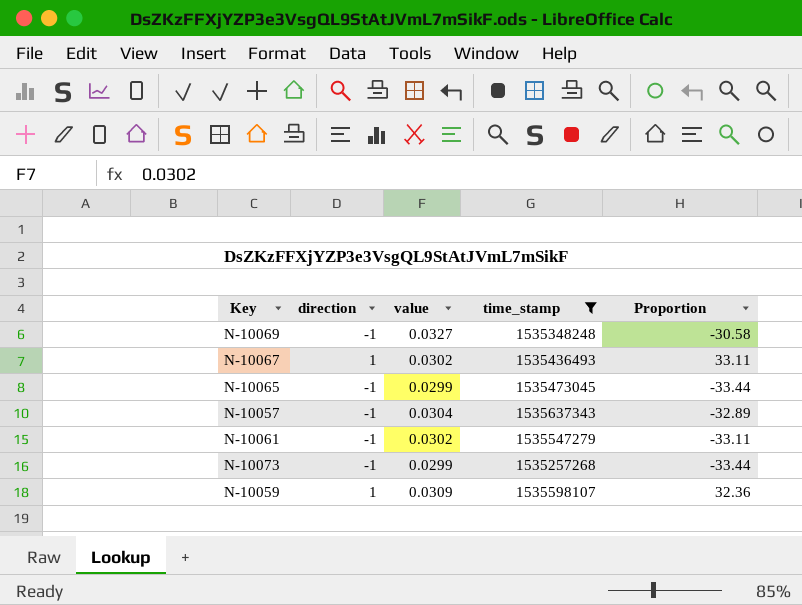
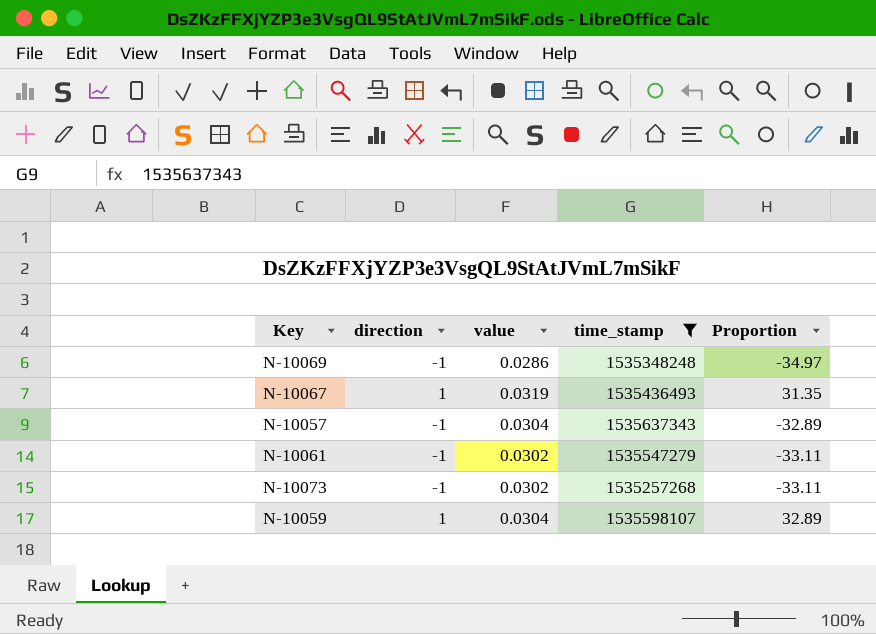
row N-10065: -1 | 0.0299 | 1535473045 | -33.44 -> none
N-10069 | value: 0.0327 -> 0.0286
N-10069 | Proportion: -30.58 -> -34.97
N-10067 | value: 0.0302 -> 0.0319
N-10067 | Proportion: 33.11 -> 31.35
N-10073 | value: 0.0299 -> 0.0302
N-10073 | Proportion: -33.44 -> -33.11
N-10059 | value: 0.0309 -> 0.0304
N-10059 | Proportion: 32.36 -> 32.89

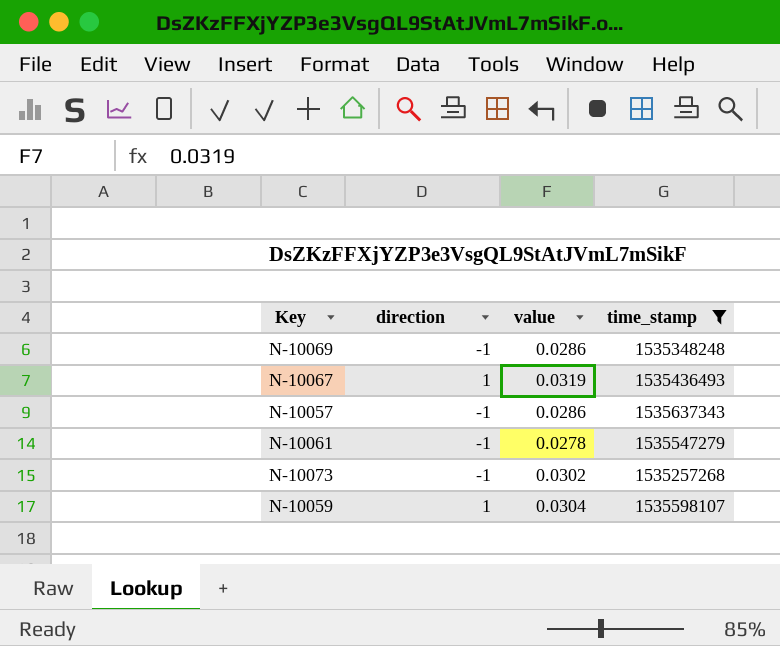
column Proportion | formula: [direction] / [value] -> none
N-10057 | value: 0.0304 -> 0.0286
N-10061 | value: 0.0302 -> 0.0278

